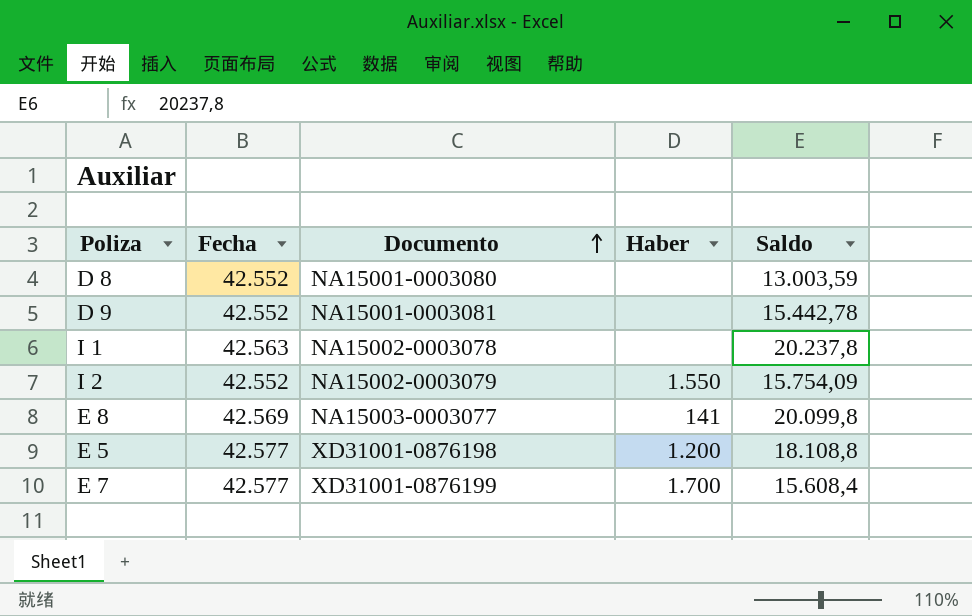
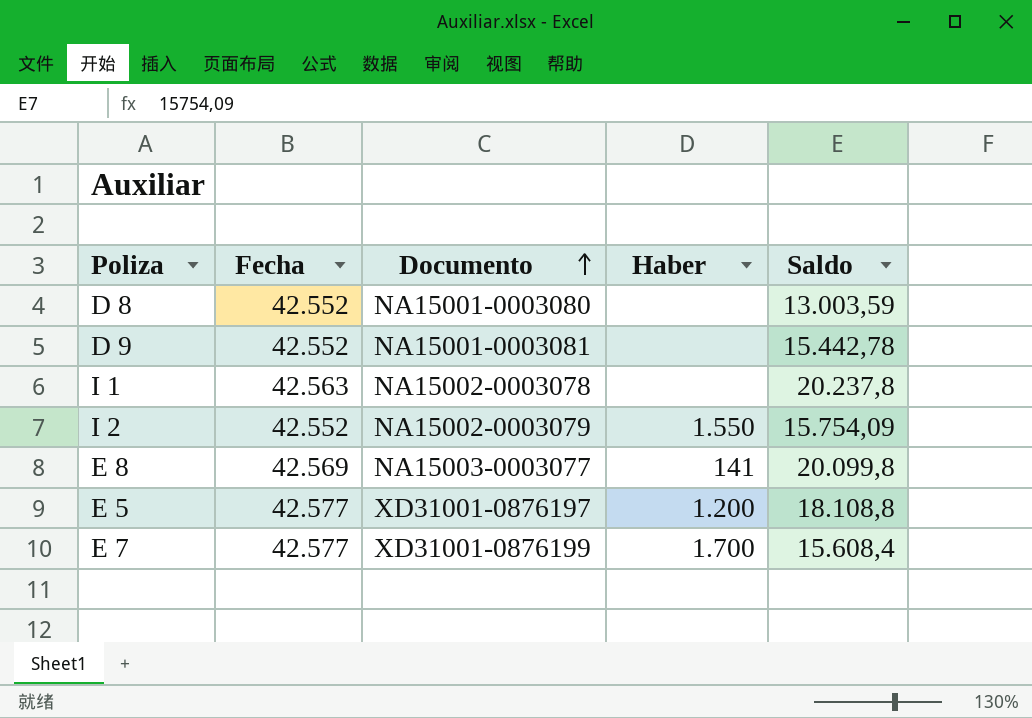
E 5 | Documento: XD31001-0876198 -> XD31001-0876197

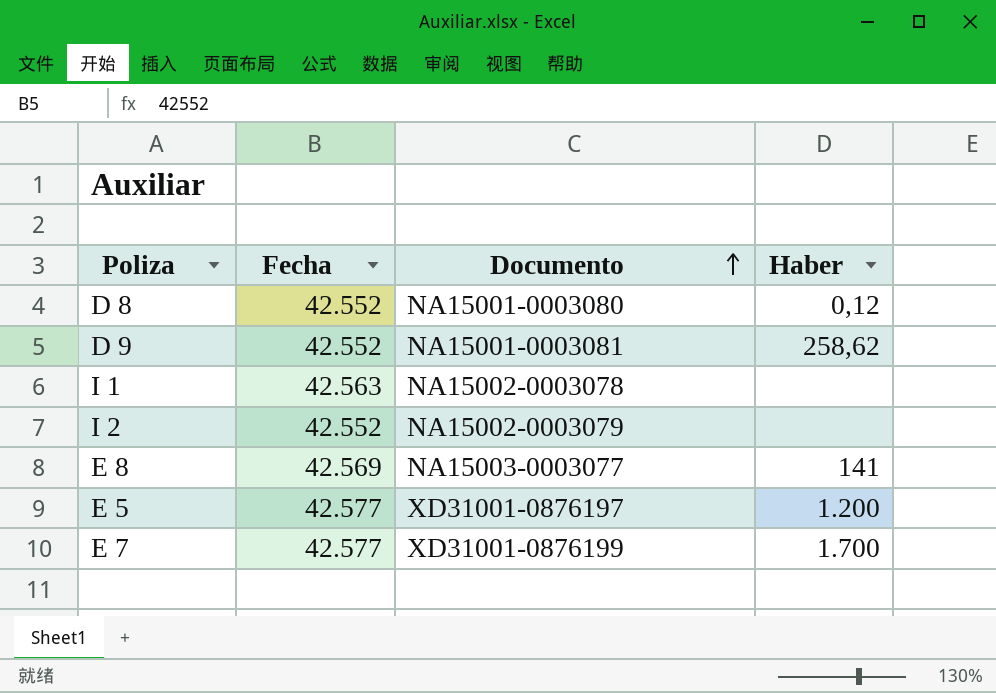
column Saldo | position: 5 -> none
D 8 | Haber: none -> 0,12
D 9 | Haber: none -> 258,62
I 2 | Haber: 1.550 -> none

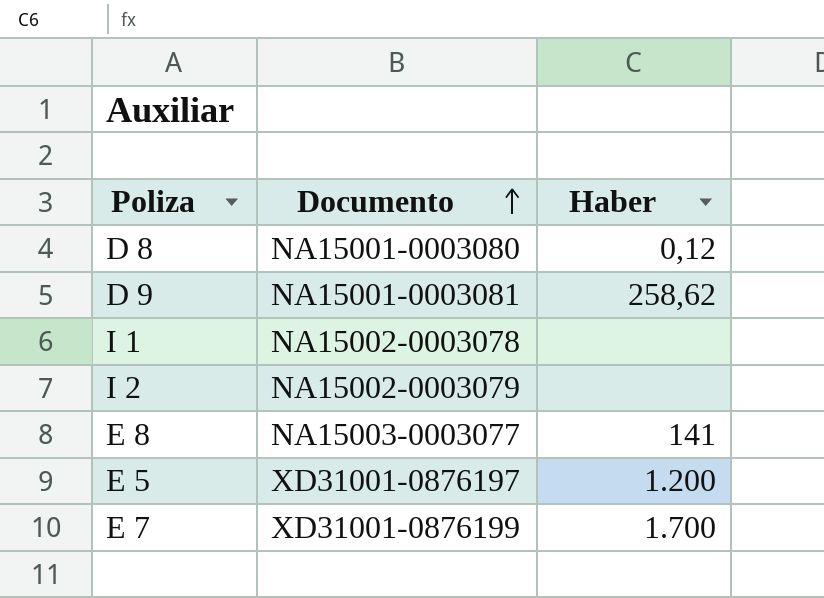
column Fecha | position: 2 -> none

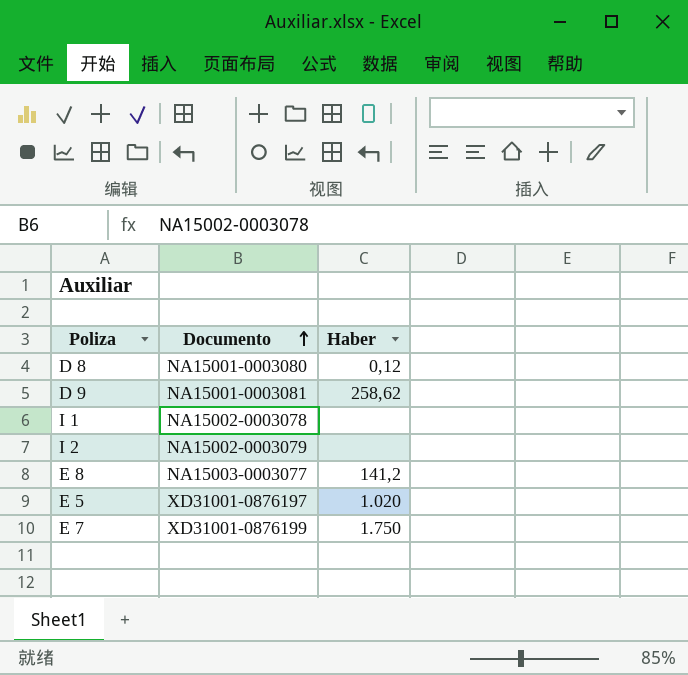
E 8 | Haber: 141 -> 141,2
E 5 | Haber: 1.200 -> 1.020
E 7 | Haber: 1.700 -> 1.750

